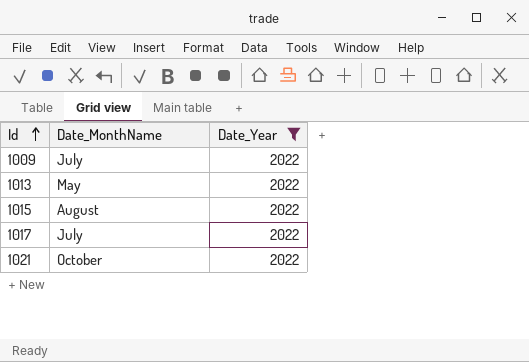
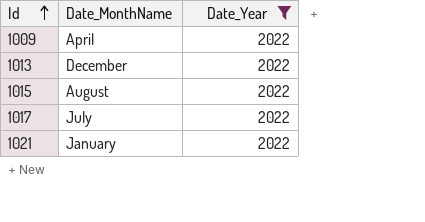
1009 | Date_MonthName: July -> April
1013 | Date_MonthName: May -> December
1021 | Date_MonthName: October -> January

